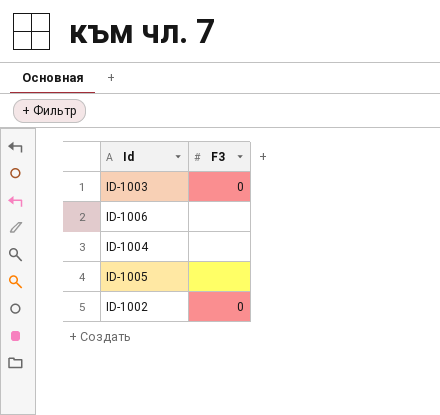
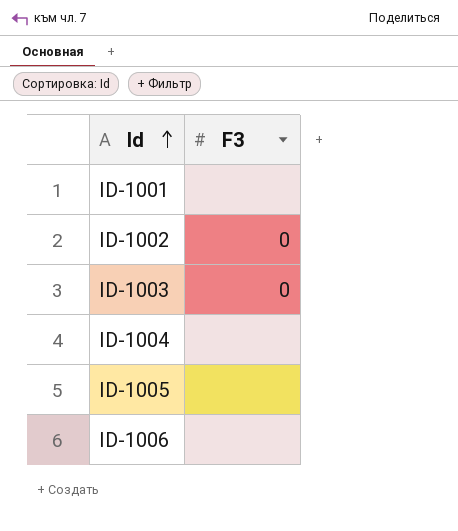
row order: none -> Id ascending
row ID-1001: none -> none

